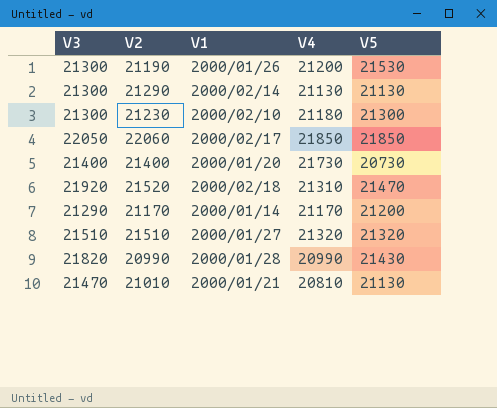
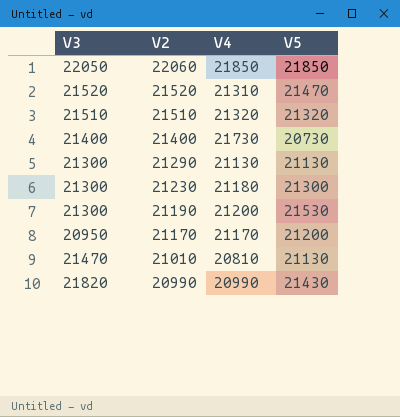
row order: none -> V2 descending
column V1 | position: 3 -> none
21520 | V3: 21920 -> 21520
21170 | V3: 21290 -> 20950

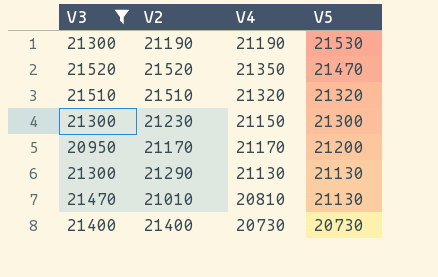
filter: none -> V3 <= 21520
row order: V2 descending -> V5 descending
21190 | V4: 21200 -> 21190
21520 | V4: 21310 -> 21350
21230 | V4: 21180 -> 21150
21400 | V4: 21730 -> 20730

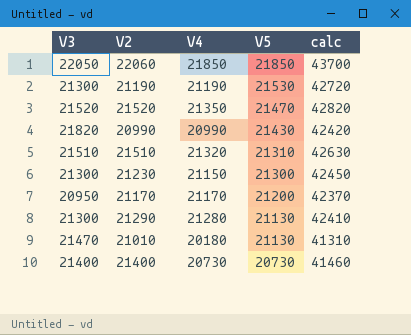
filter: V3 <= 21520 -> none
column calc | formula: none -> [V4] + [V5]
21510 | V5: 21320 -> 21310
21290 | V4: 21130 -> 21280
21010 | V4: 20810 -> 20180

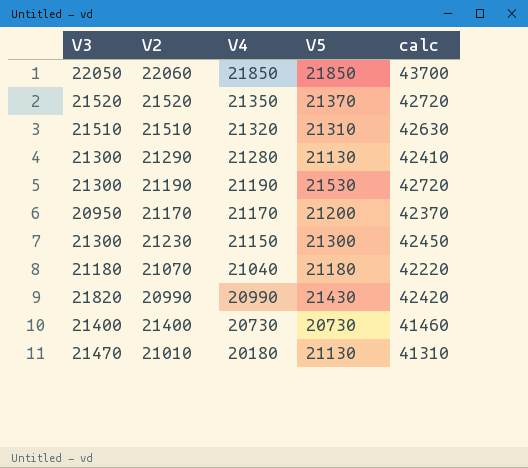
row order: V5 descending -> V4 descending
21520 | V5: 21470 -> 21370
21520 | calc: 42820 -> 42720
row 21070: none -> 21180 | 21040 | 21180 | 42220

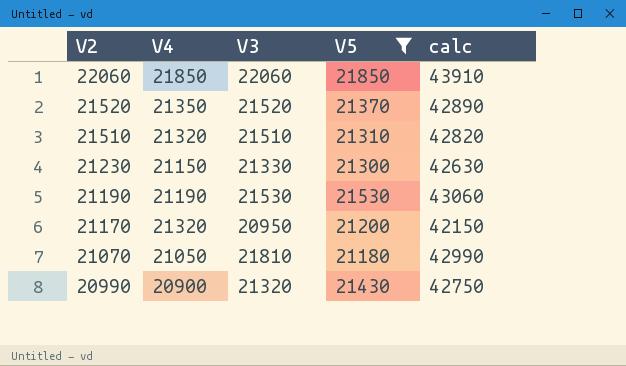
filter: none -> V5 >= 21180
row order: V4 descending -> V2 descending
column V3 | position: 1 -> 3
column calc | formula: [V4] + [V5] -> [V3] + [V5]
22060 | V3: 22050 -> 22060
21230 | V3: 21300 -> 21330
21190 | V3: 21300 -> 21530
21170 | V4: 21170 -> 21320
21070 | V4: 21040 -> 21050
21070 | V3: 21180 -> 21810
20990 | V4: 20990 -> 20900
20990 | V3: 21820 -> 21320

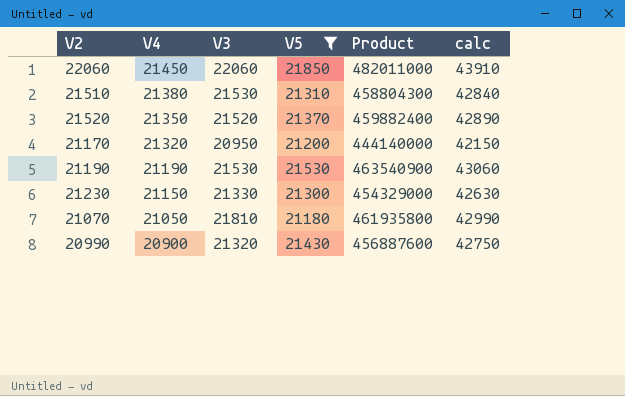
row order: V2 descending -> V4 descending
column Product | formula: none -> [V3] * [V5]
22060 | V4: 21850 -> 21450
21510 | V4: 21320 -> 21380
21510 | V3: 21510 -> 21530
21510 | calc: 42820 -> 42840

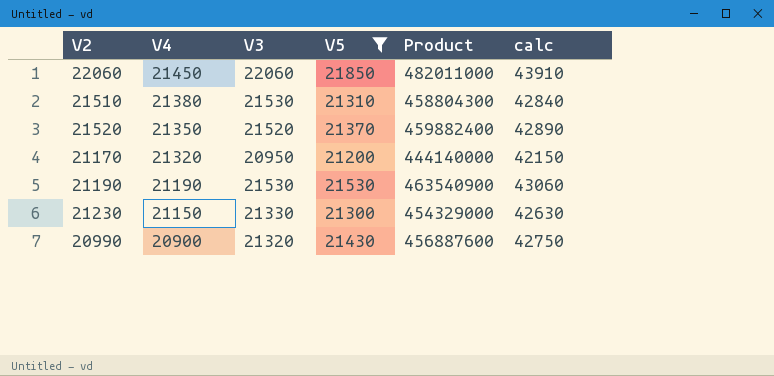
row 21070: 21050 | 21810 | 21180 | 461935800 | 42990 -> none

